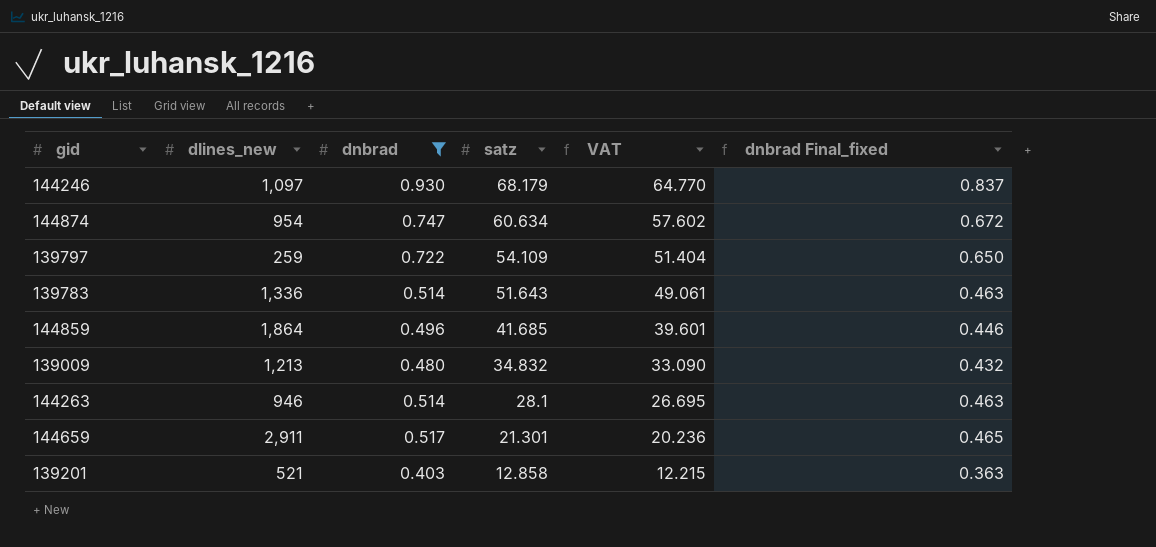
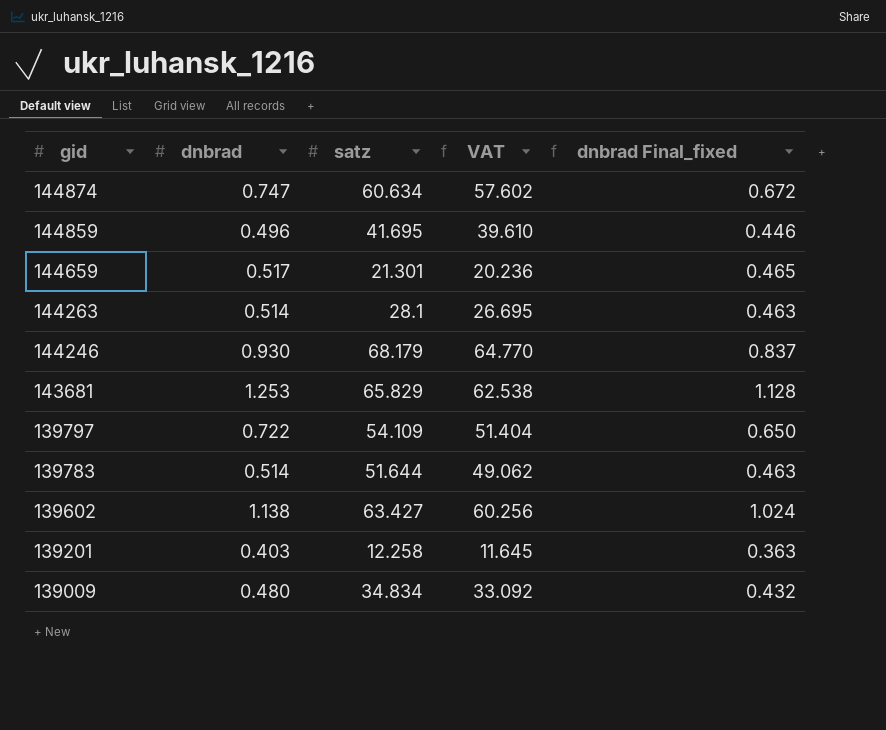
filter: dnbrad <= 0.930 -> none
row order: satz descending -> gid descending
column dlines_new | position: 2 -> none
144859 | satz: 41.685 -> 41.695
144859 | VAT: 39.601 -> 39.610
139783 | satz: 51.643 -> 51.644
139783 | VAT: 49.061 -> 49.062
139201 | satz: 12.858 -> 12.258
139201 | VAT: 12.215 -> 11.645
139009 | satz: 34.832 -> 34.834
139009 | VAT: 33.090 -> 33.092

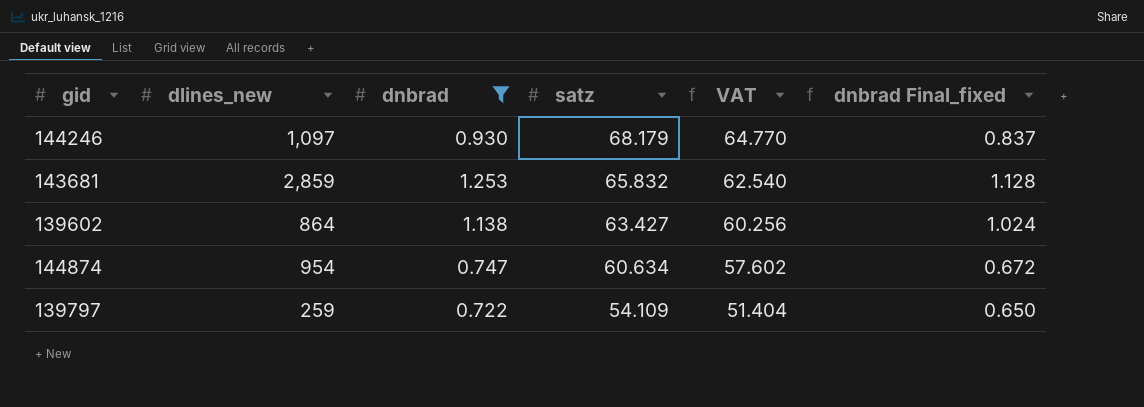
filter: none -> dnbrad >= 0.722
row order: gid descending -> satz descending
column dlines_new | position: none -> 2
143681 | satz: 65.829 -> 65.832
143681 | VAT: 62.538 -> 62.540

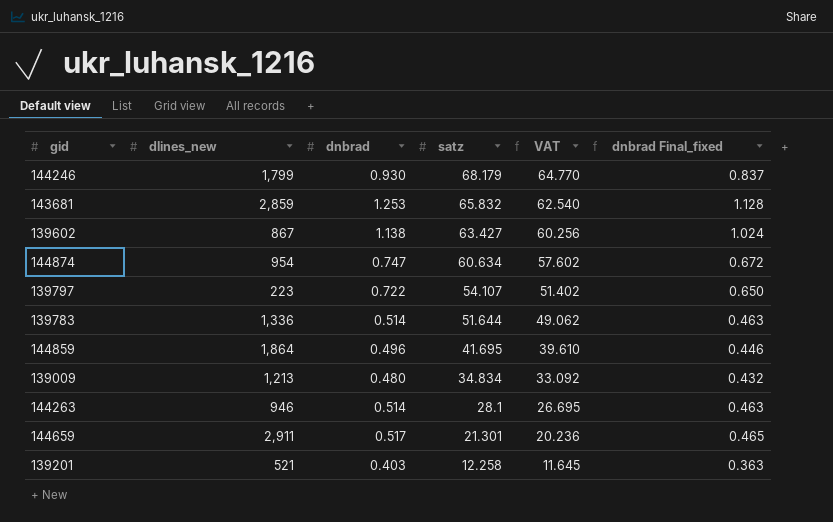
filter: dnbrad >= 0.722 -> none
144246 | dlines_new: 1,097 -> 1,799
139602 | dlines_new: 864 -> 867
139797 | dlines_new: 259 -> 223
139797 | satz: 54.109 -> 54.107
139797 | VAT: 51.404 -> 51.402

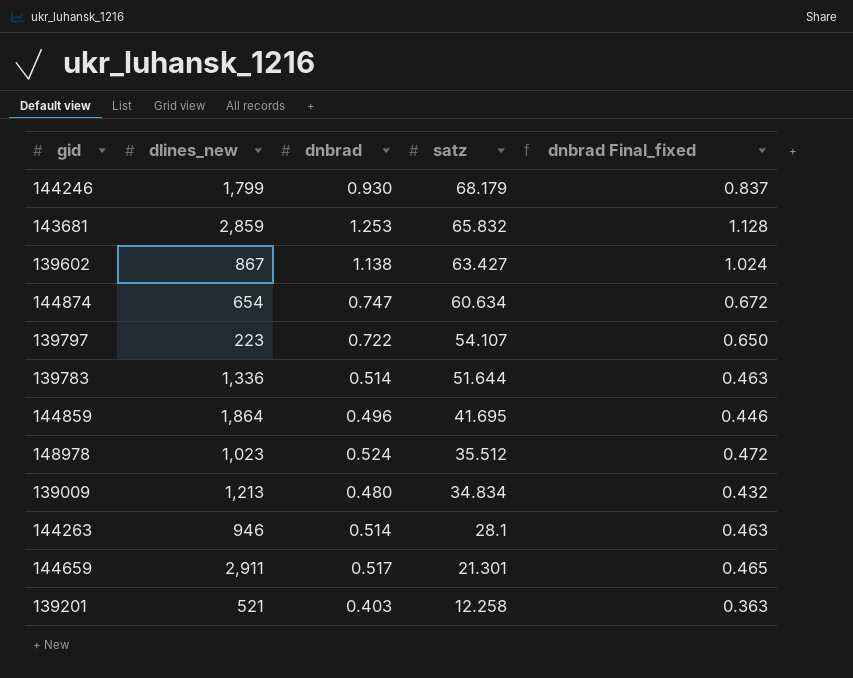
column VAT | formula: [satz] * 0.95 -> none
144874 | dlines_new: 954 -> 654
row 148978: none -> 1,023 | 0.524 | 35.512 | 0.472

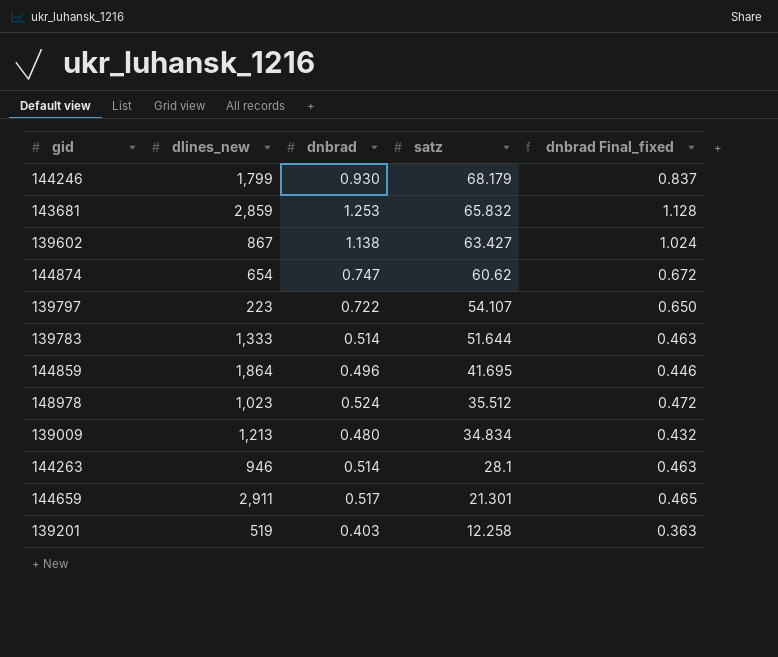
144874 | satz: 60.634 -> 60.62
139783 | dlines_new: 1,336 -> 1,333
139201 | dlines_new: 521 -> 519

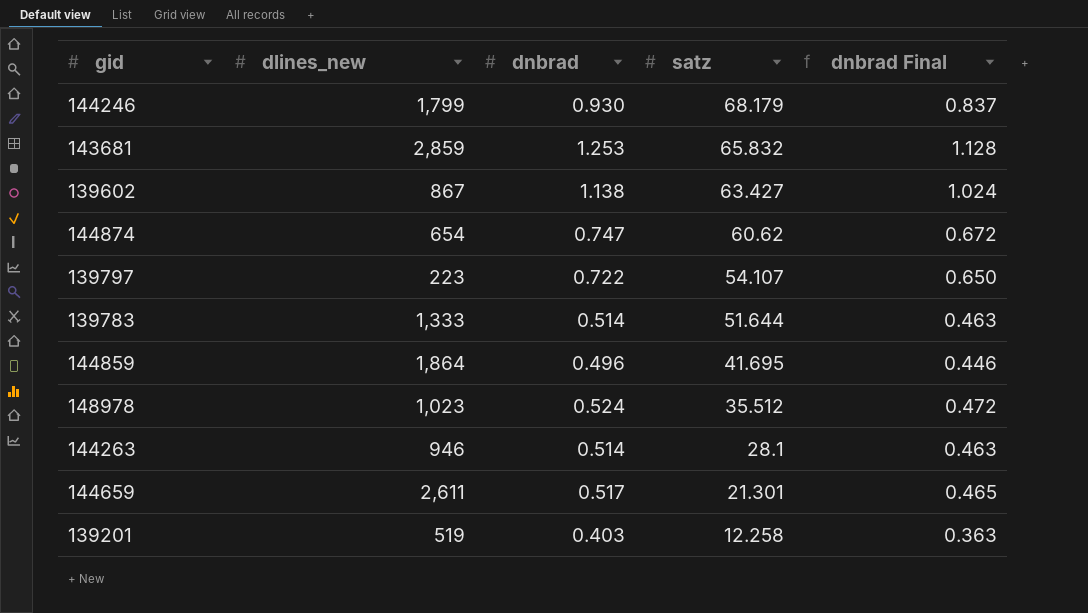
column name: dnbrad Final_fixed -> dnbrad Final
row 139009: 1,213 | 0.480 | 34.834 | 0.432 -> none
144659 | dlines_new: 2,911 -> 2,611

